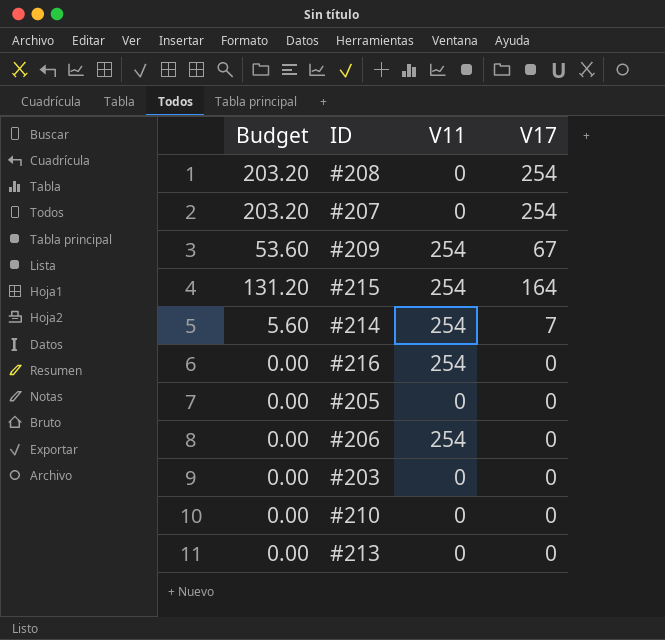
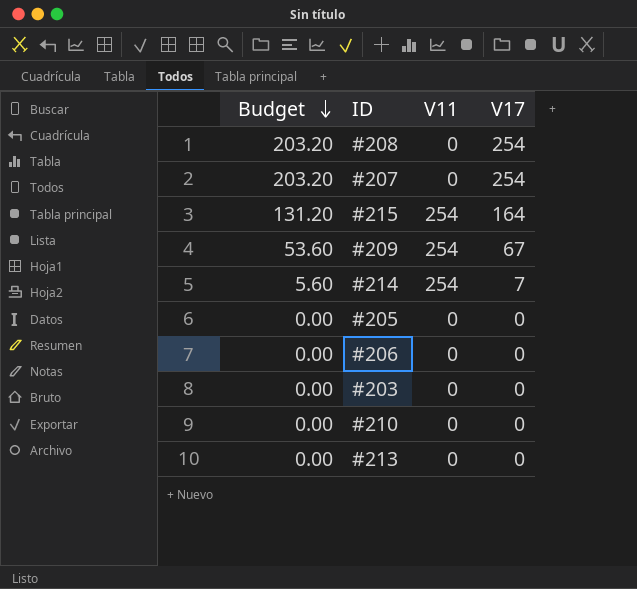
row order: none -> Budget descending
row #216: 0.00 | 254 | 0 -> none
#206 | V11: 254 -> 0

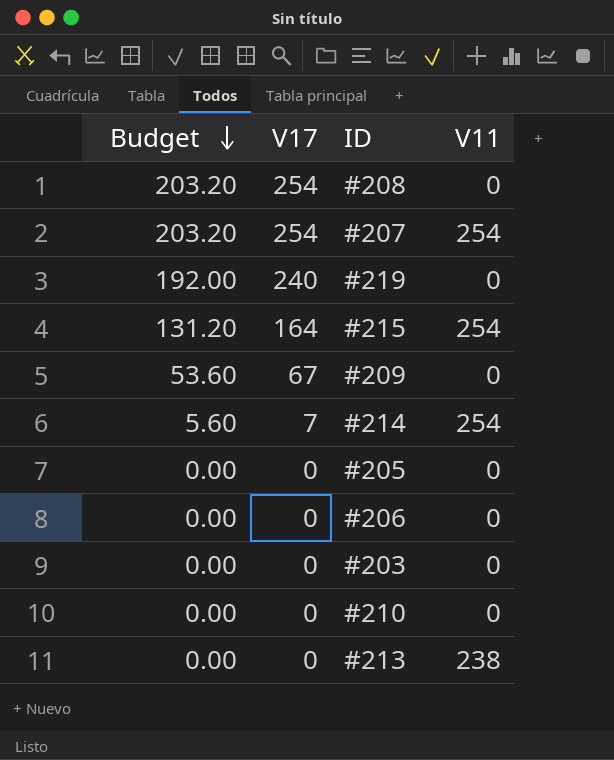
column V17 | position: 4 -> 2
#207 | V11: 0 -> 254
row #219: none -> 192.00 | 240 | 0
#209 | V11: 254 -> 0
#213 | V11: 0 -> 238

